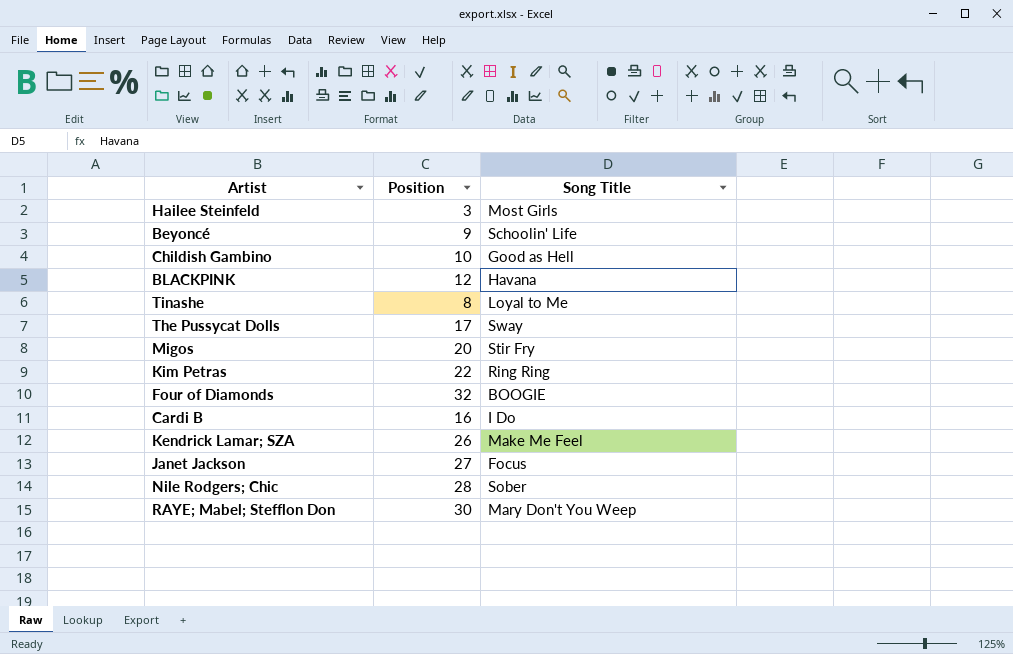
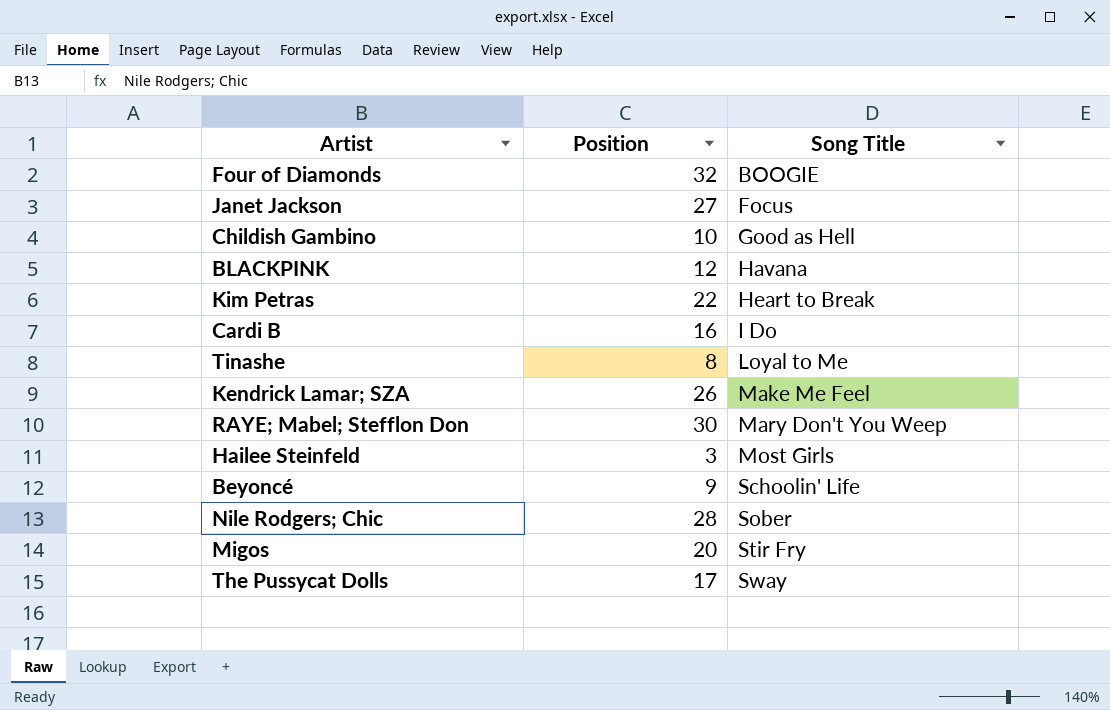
row order: none -> Song Title ascending
Kim Petras | Song Title: Ring Ring -> Heart to Break

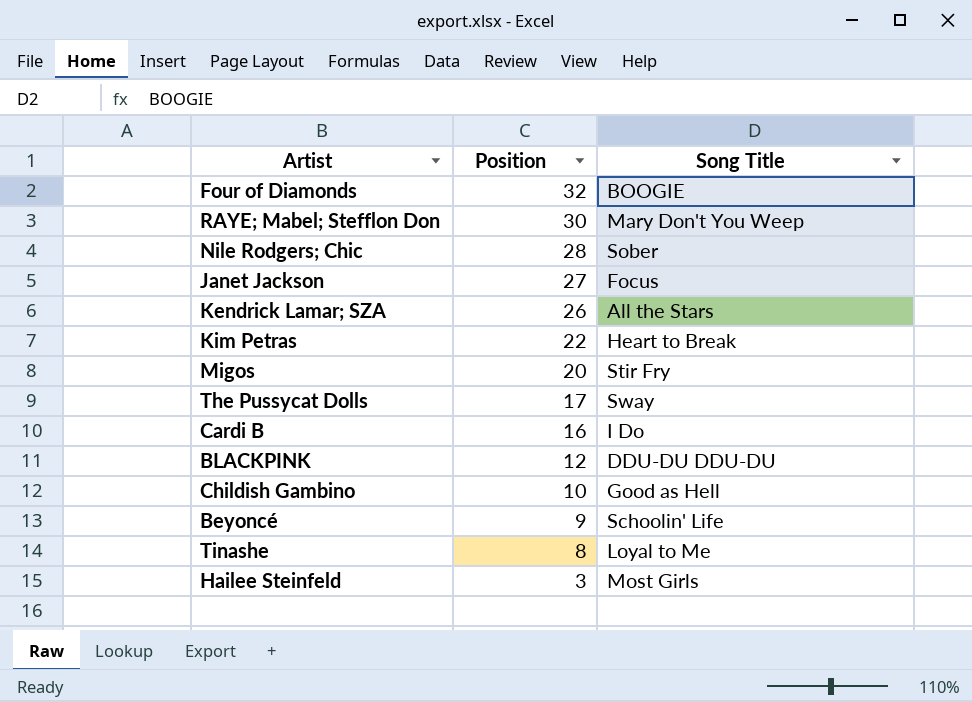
row order: Song Title ascending -> Position descending
Kendrick Lamar; SZA | Song Title: Make Me Feel -> All the Stars
BLACKPINK | Song Title: Havana -> DDU-DU DDU-DU

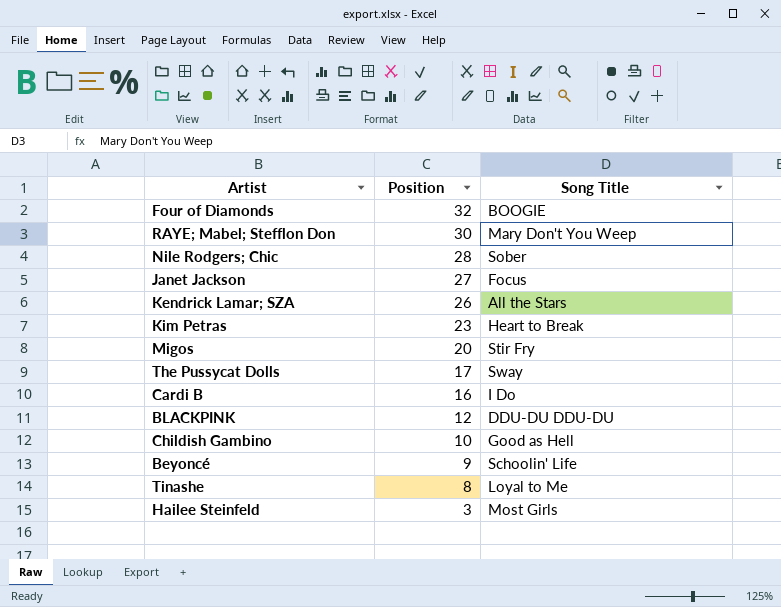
Kim Petras | Position: 22 -> 23

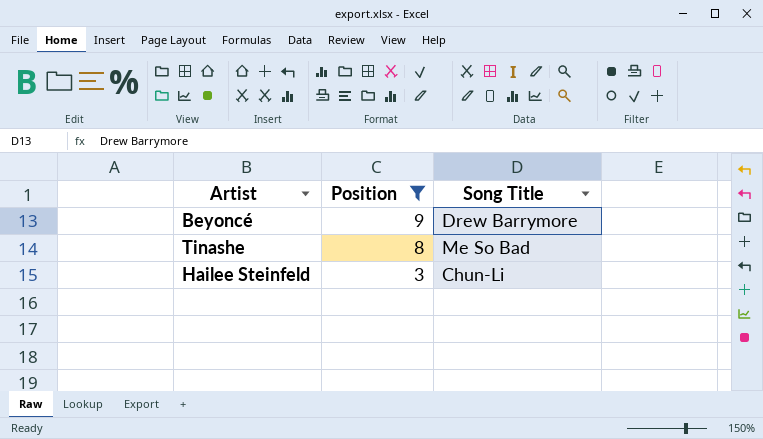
filter: none -> Position <= 9
Beyoncé | Song Title: Schoolin' Life -> Drew Barrymore
Tinashe | Song Title: Loyal to Me -> Me So Bad
Hailee Steinfeld | Song Title: Most Girls -> Chun-Li

